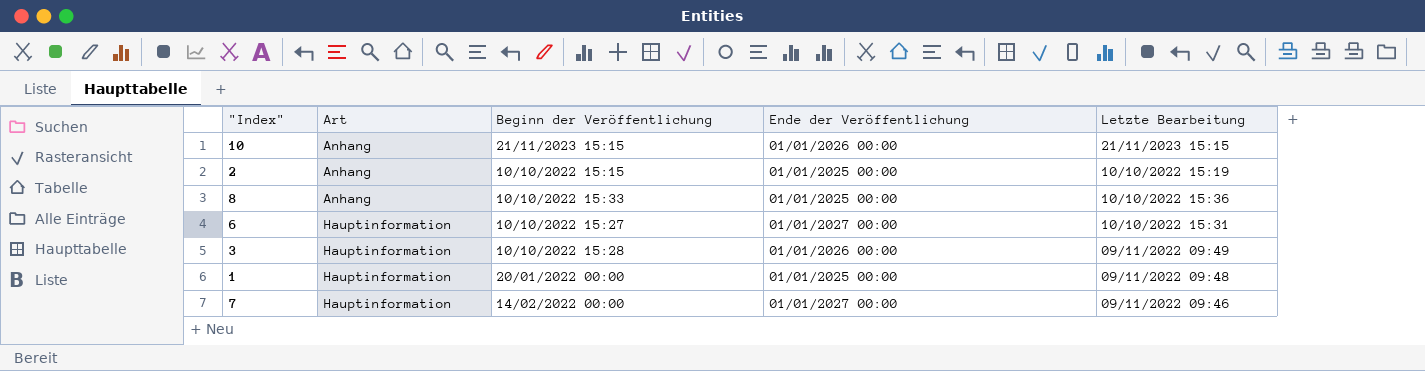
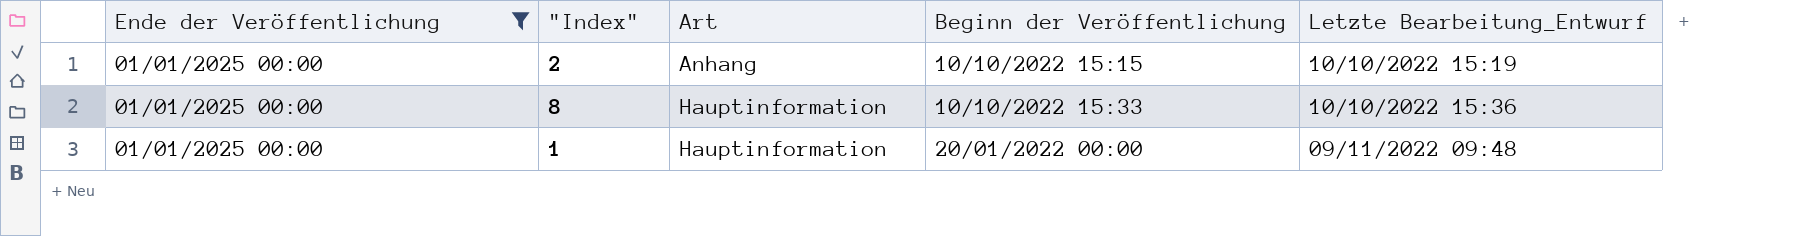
filter: none -> Ende der Veröffentlichung = 01/01/2025 00:00
column Ende der Veröffentlichung | position: 4 -> 1
column name: Letzte Bearbeitung -> Letzte Bearbeitung_Entwurf
8 | Art: Anhang -> Hauptinformation

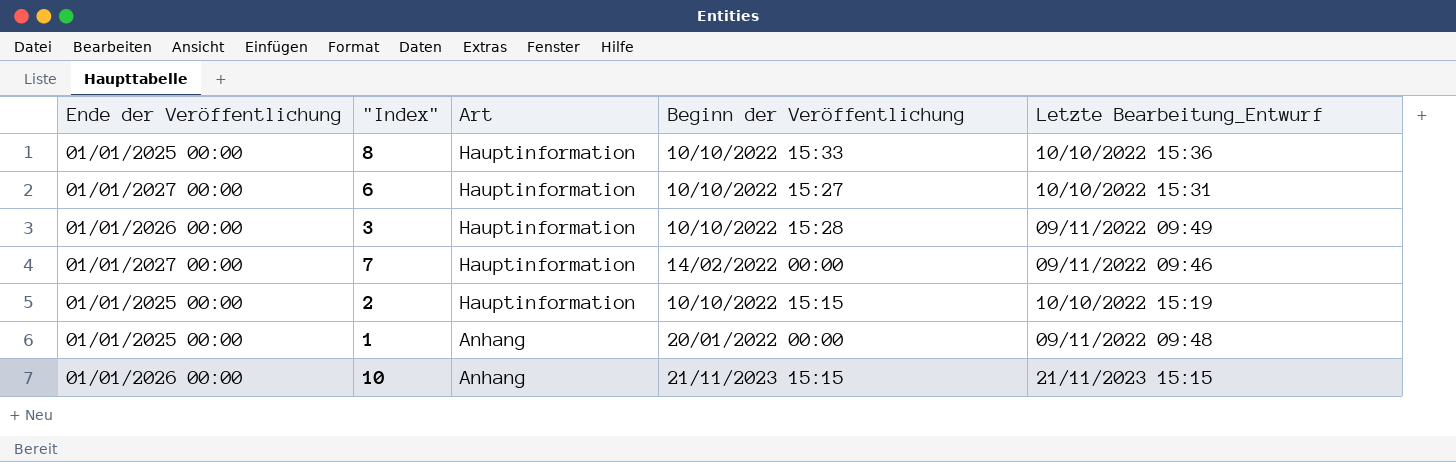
filter: Ende der Veröffentlichung = 01/01/2025 00:00 -> none
row order: Art ascending -> Art descending
2 | Art: Anhang -> Hauptinformation
1 | Art: Hauptinformation -> Anhang

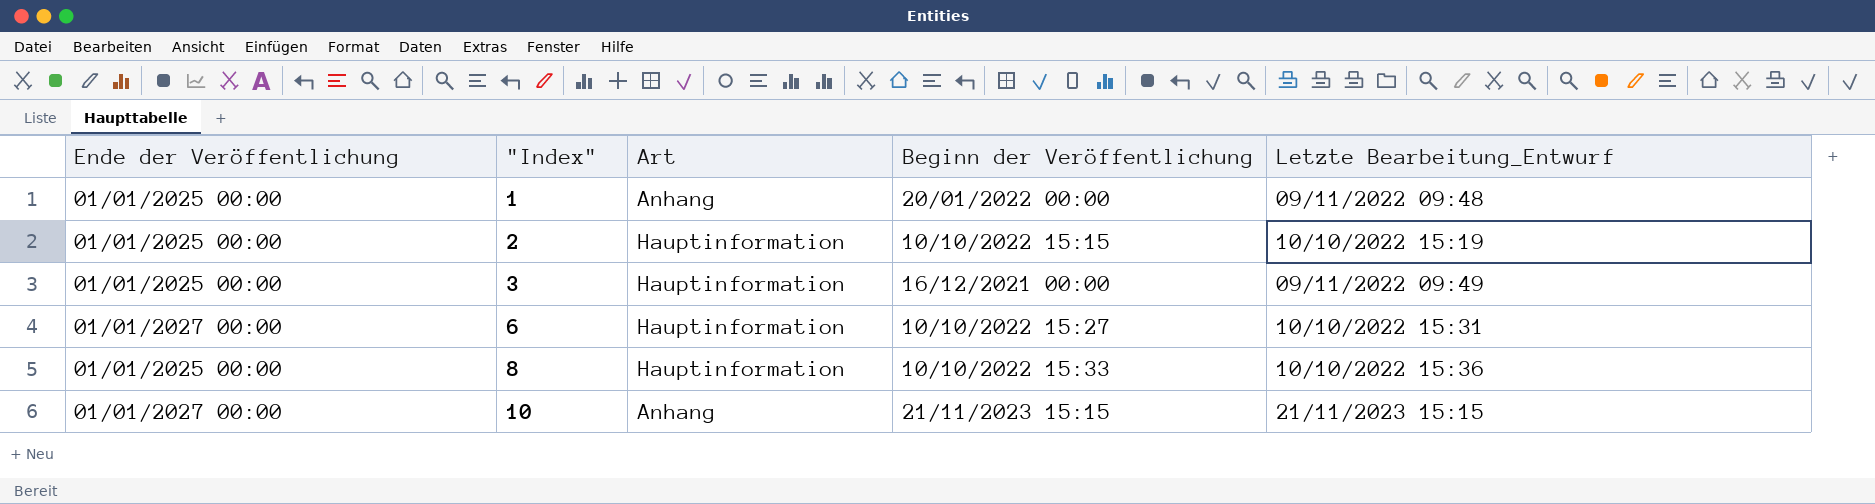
row order: Art descending -> "Index" ascending
row 7: 01/01/2027 00:00 | Hauptinformation | 14/02/2022 00:00 | 09/11/2022 09:46 -> none
3 | Ende der Veröffentlichung: 01/01/2026 00:00 -> 01/01/2025 00:00
3 | Beginn der Veröffentlichung: 10/10/2022 15:28 -> 16/12/2021 00:00
10 | Ende der Veröffentlichung: 01/01/2026 00:00 -> 01/01/2027 00:00

